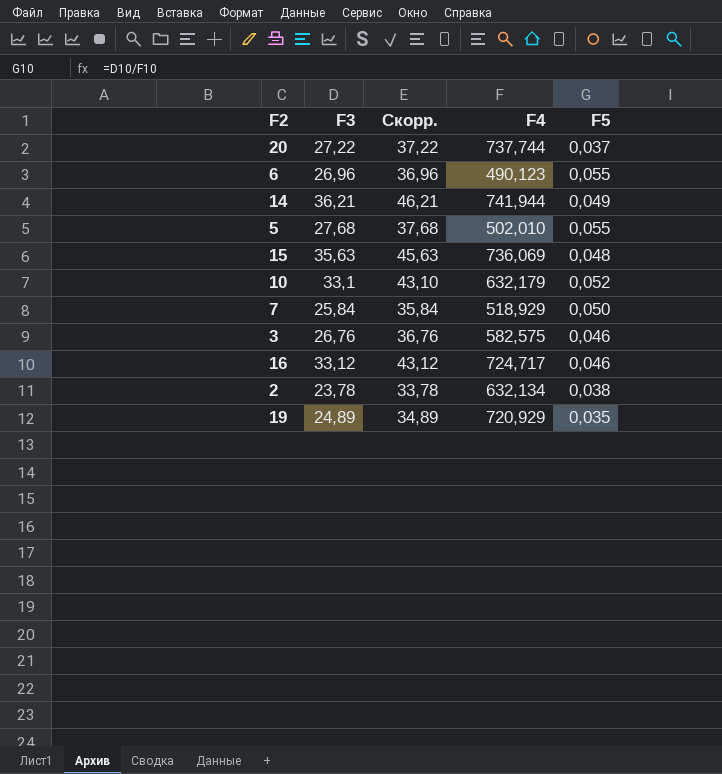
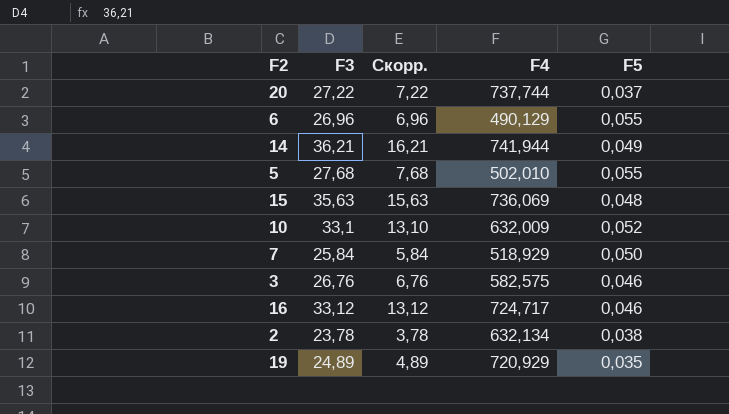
column Скорр. | formula: [F3] + 10 -> [F3] - 20
6 | F4: 490,123 -> 490,129
10 | F4: 632,179 -> 632,009

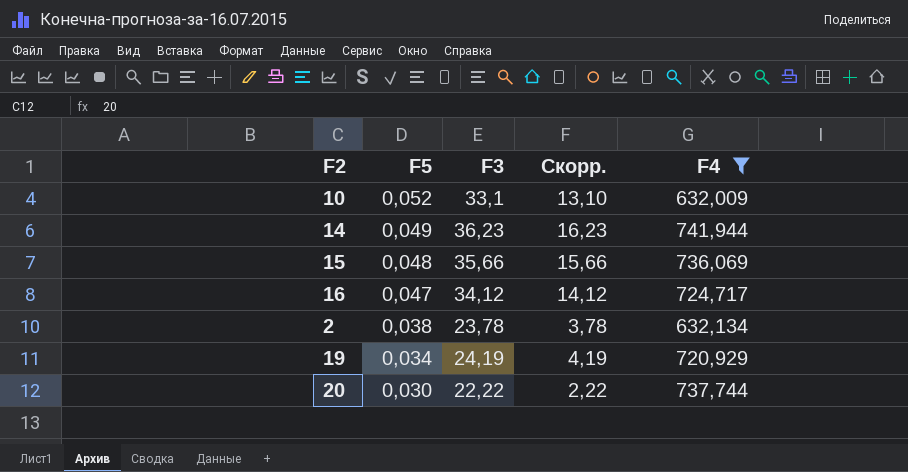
filter: none -> F4 >= 632,009
row order: none -> F5 descending
column F5 | position: 5 -> 2
14 | F3: 36,21 -> 36,23
14 | Скорр.: 16,21 -> 16,23
15 | F3: 35,63 -> 35,66
15 | Скорр.: 15,63 -> 15,66
16 | F5: 0,046 -> 0,047
16 | F3: 33,12 -> 34,12
16 | Скорр.: 13,12 -> 14,12
19 | F5: 0,035 -> 0,034
19 | F3: 24,89 -> 24,19
19 | Скорр.: 4,89 -> 4,19
20 | F5: 0,037 -> 0,030
20 | F3: 27,22 -> 22,22
20 | Скорр.: 7,22 -> 2,22

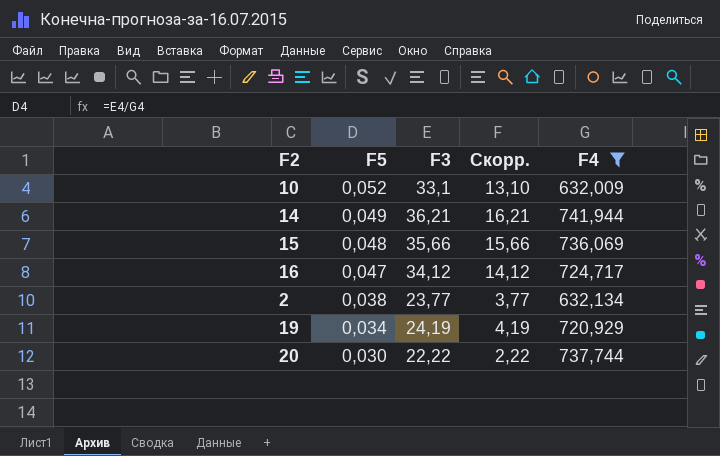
14 | F3: 36,23 -> 36,21
14 | Скорр.: 16,23 -> 16,21
2 | F3: 23,78 -> 23,77
2 | Скорр.: 3,78 -> 3,77

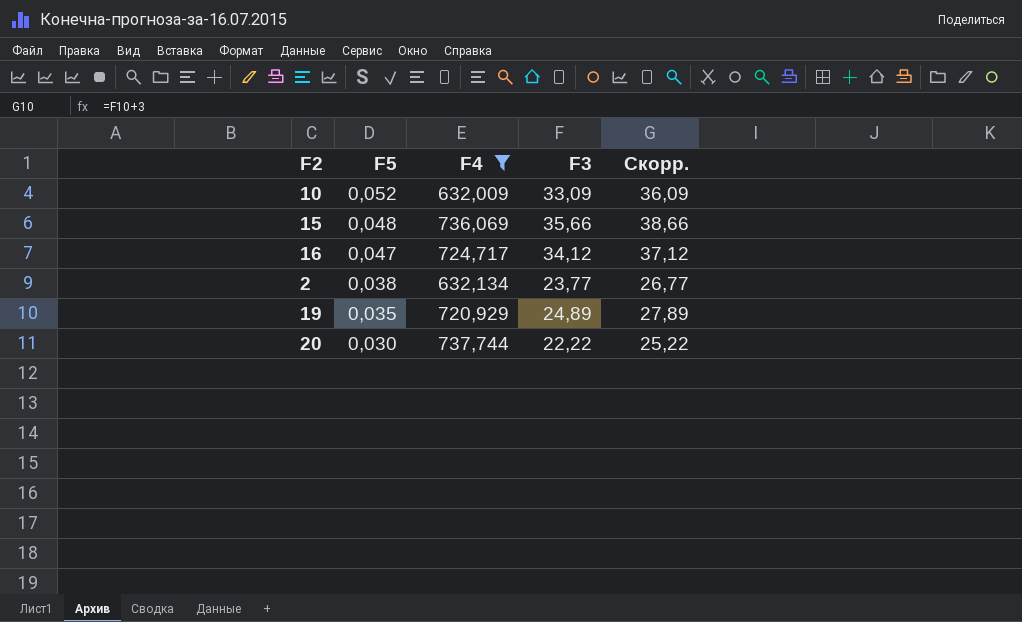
column F4 | position: 5 -> 3
column Скорр. | formula: [F3] - 20 -> [F3] + 3
row 14: 0,049 | 36,21 | 16,21 | 741,944 -> none
10 | F3: 33,1 -> 33,09
19 | F5: 0,034 -> 0,035
19 | F3: 24,19 -> 24,89

